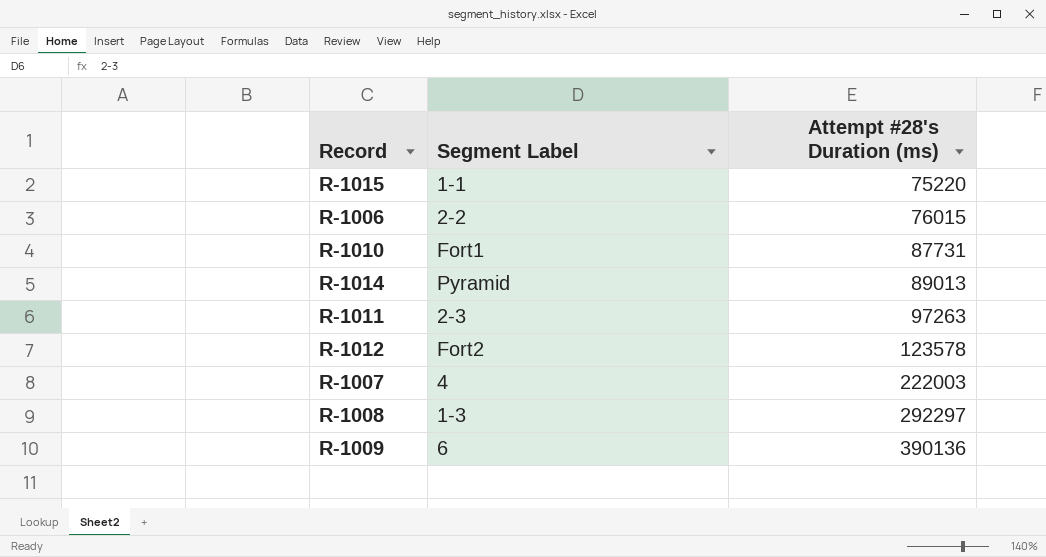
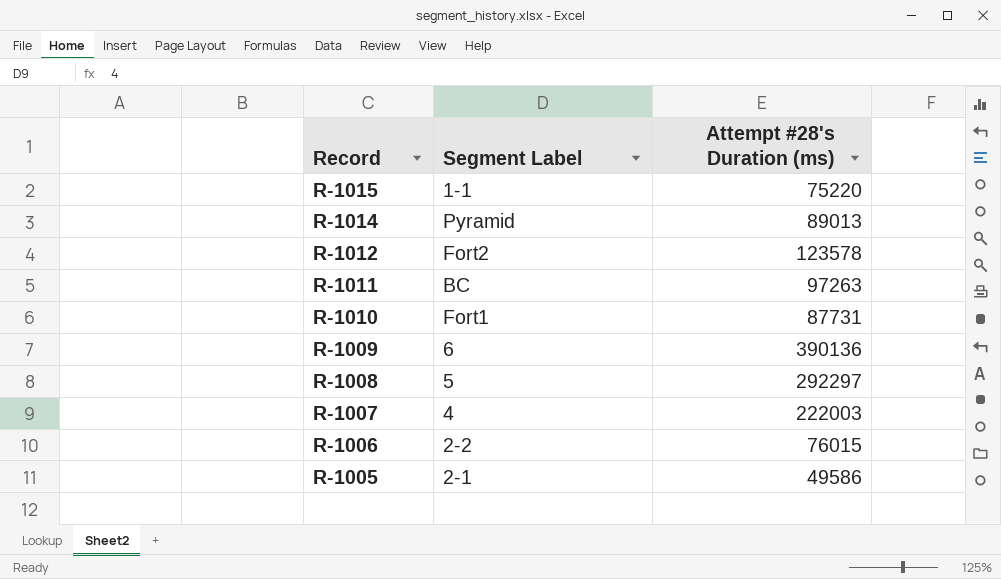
row order: Attempt #28's Duration (ms) ascending -> Record descending
R-1011 | Segment Label: 2-3 -> BC
R-1008 | Segment Label: 1-3 -> 5
row R-1005: none -> 2-1 | 49586

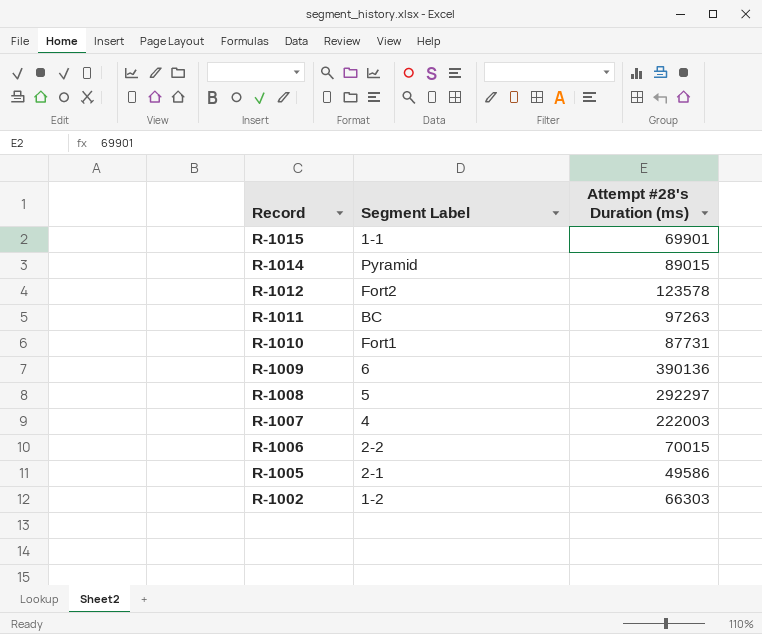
R-1015 | Attempt #28's Duration (ms): 75220 -> 69901
R-1014 | Attempt #28's Duration (ms): 89013 -> 89015
R-1006 | Attempt #28's Duration (ms): 76015 -> 70015
row R-1002: none -> 1-2 | 66303

